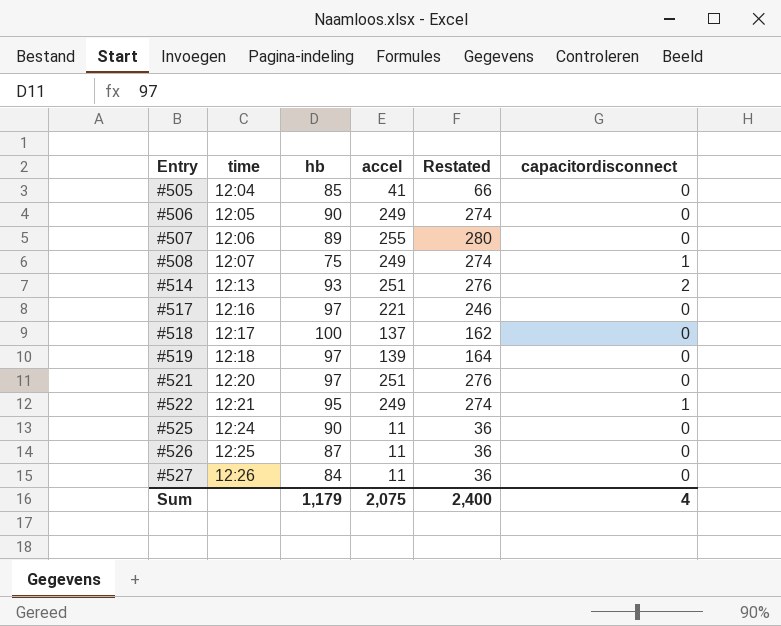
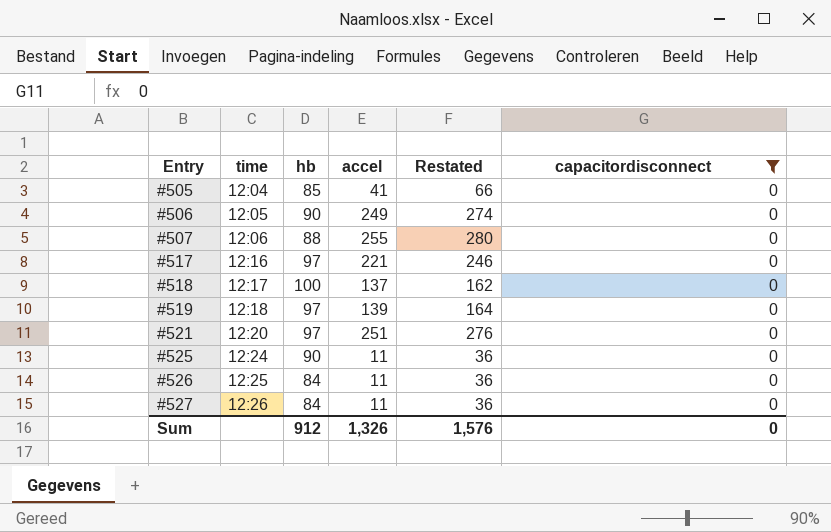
filter: none -> capacitordisconnect = 0
#507 | hb: 89 -> 88
#526 | hb: 87 -> 84
Sum | hb: 1,179 -> 912
Sum | accel: 2,075 -> 1,326
Sum | Restated: 2,400 -> 1,576
Sum | capacitordisconnect: 4 -> 0

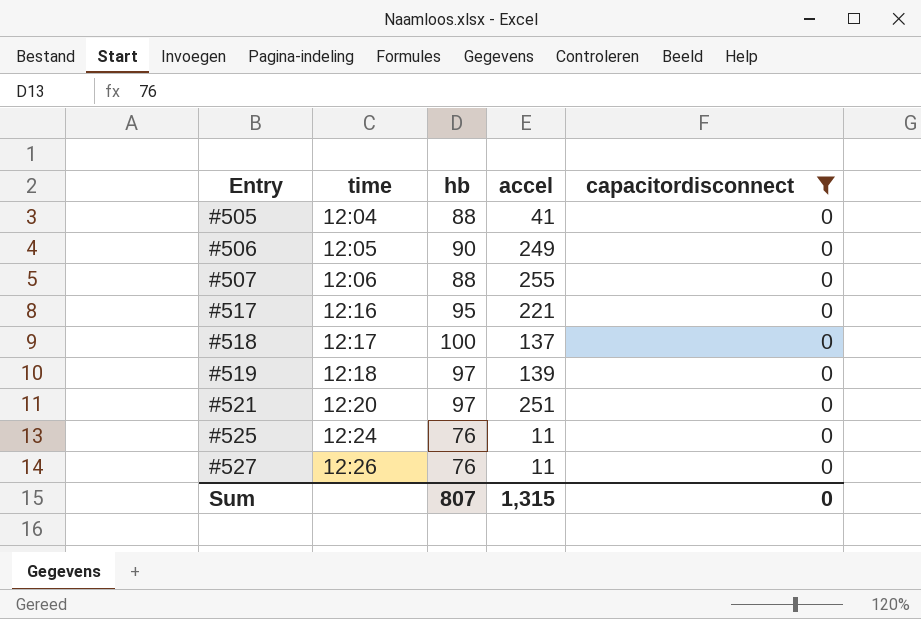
column Restated | formula: [accel] + 25 -> none
row #526: 12:25 | 84 | 11 | 36 | 0 -> none
#505 | hb: 85 -> 88
#517 | hb: 97 -> 95
#525 | hb: 90 -> 76
#527 | hb: 84 -> 76
Sum | hb: 912 -> 807
Sum | accel: 1,326 -> 1,315

